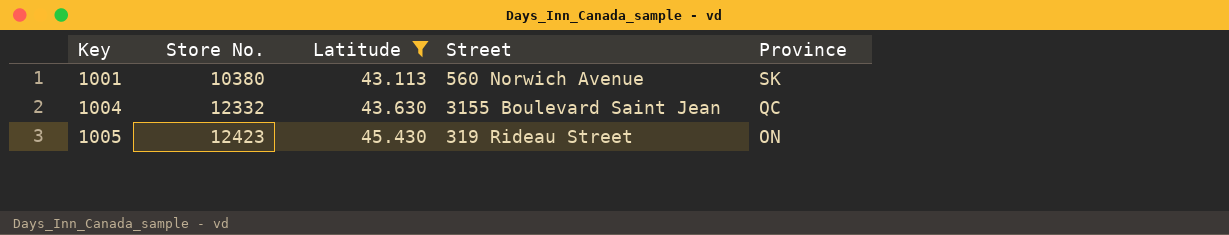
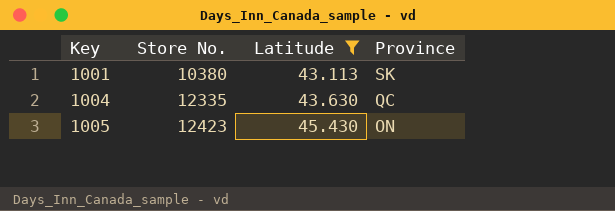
column Street | position: 4 -> none
1004 | Store No.: 12332 -> 12335

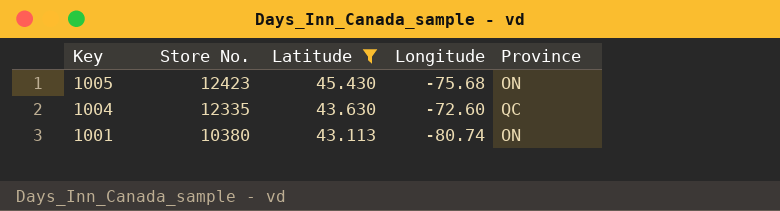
row order: Key ascending -> Key descending
column Longitude | position: none -> 4
1001 | Province: SK -> ON

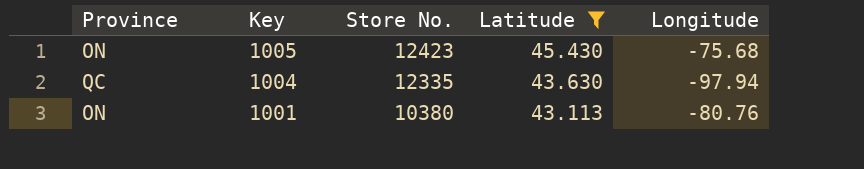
column Province | position: 5 -> 1
1004 | Longitude: -72.60 -> -97.94
1001 | Longitude: -80.74 -> -80.76

